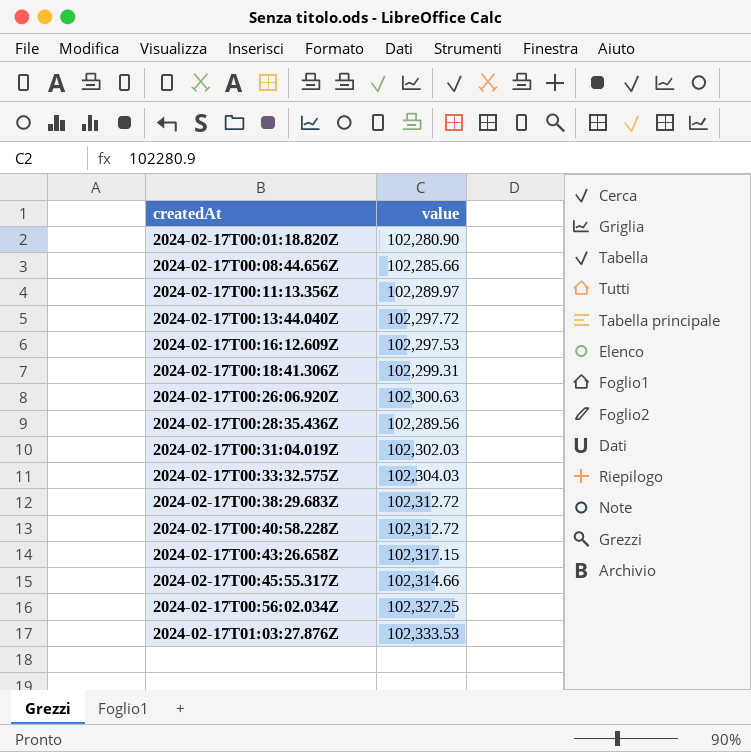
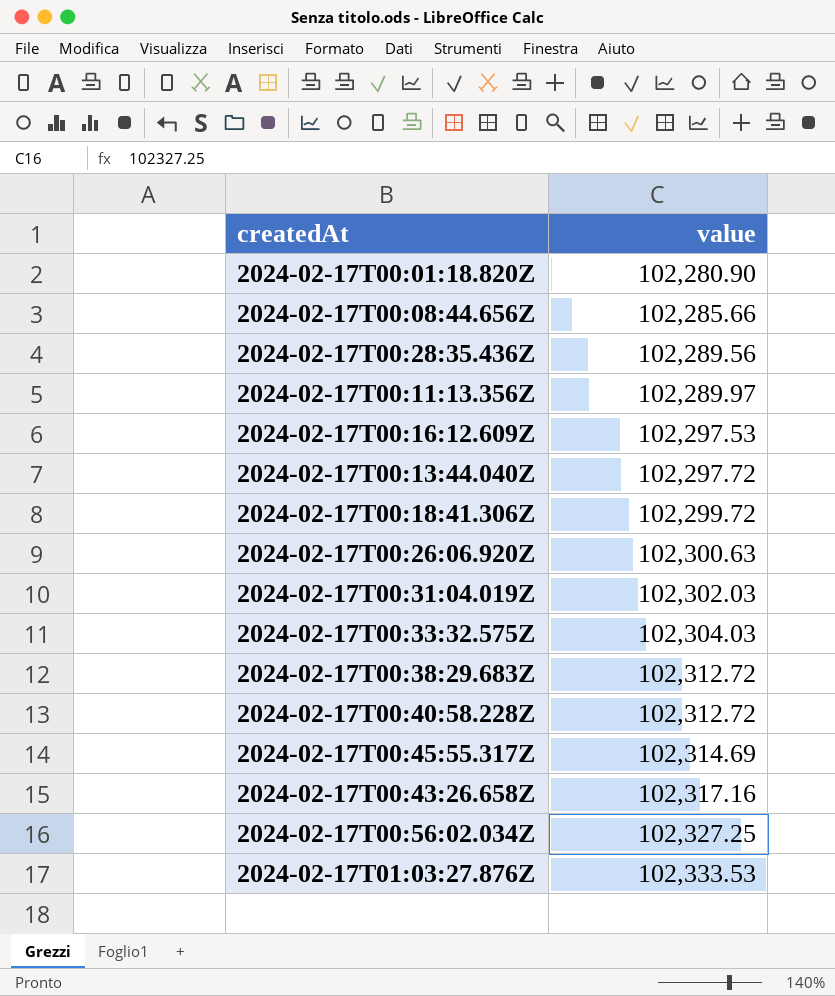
row order: createdAt ascending -> value ascending
2024-02-17T00:18:41.306Z | value: 102,299.31 -> 102,299.72
2024-02-17T00:45:55.317Z | value: 102,314.66 -> 102,314.69
2024-02-17T00:43:26.658Z | value: 102,317.15 -> 102,317.16

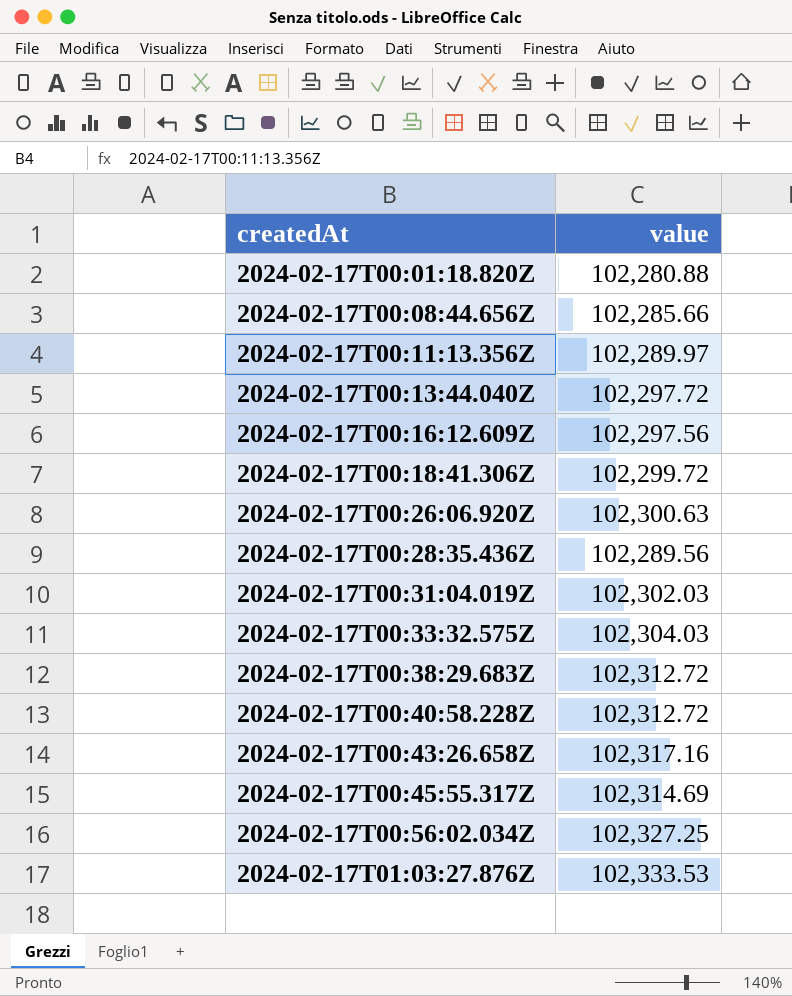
row order: value ascending -> createdAt ascending
2024-02-17T00:01:18.820Z | value: 102,280.90 -> 102,280.88
2024-02-17T00:16:12.609Z | value: 102,297.53 -> 102,297.56

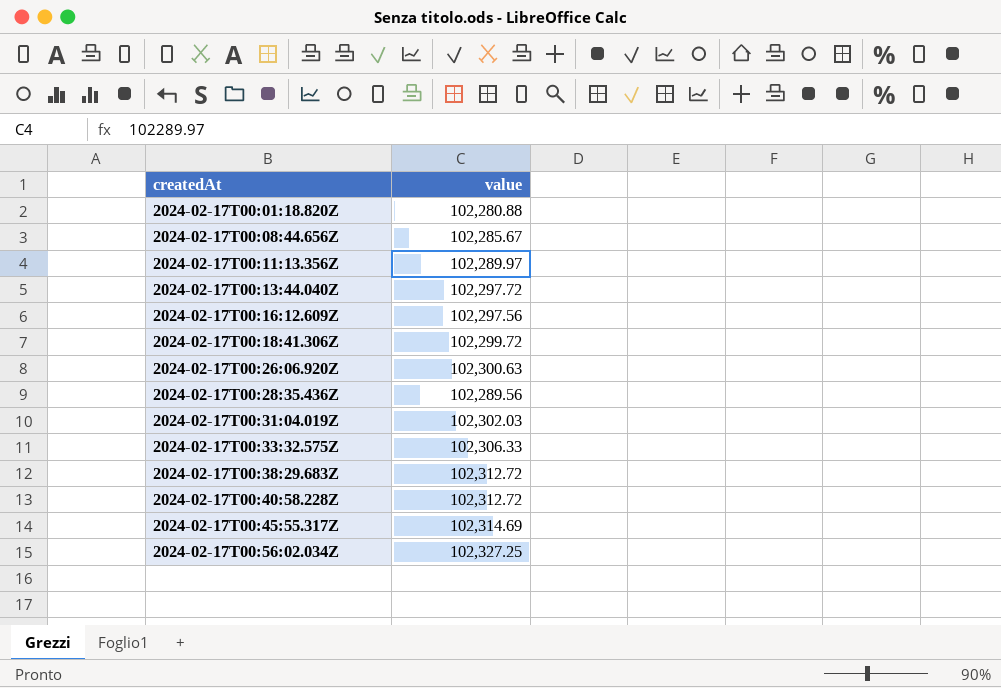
row 2024-02-17T00:43:26.658Z: 102,317.16 -> none
row 2024-02-17T01:03:27.876Z: 102,333.53 -> none
2024-02-17T00:08:44.656Z | value: 102,285.66 -> 102,285.67
2024-02-17T00:33:32.575Z | value: 102,304.03 -> 102,306.33

